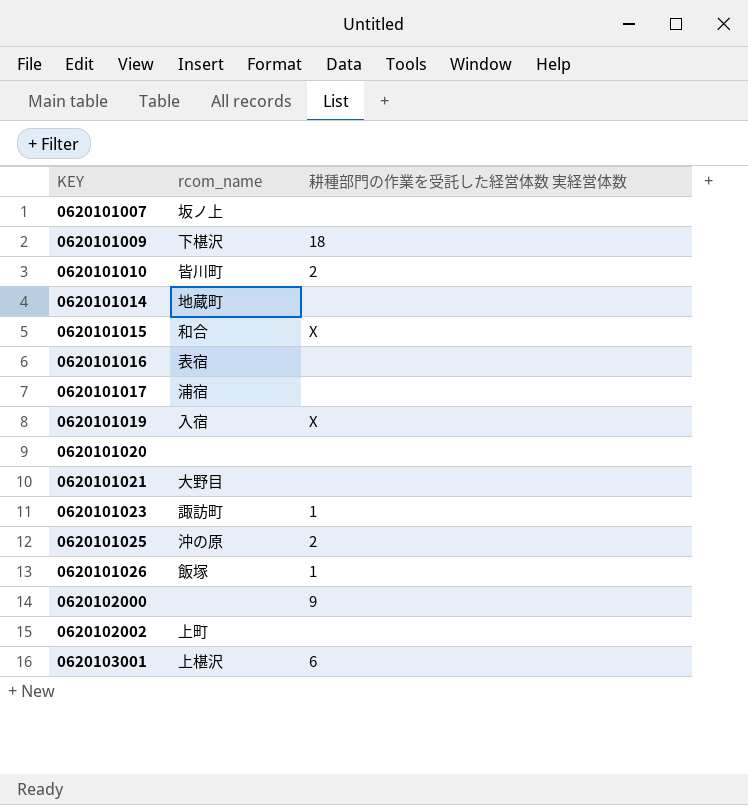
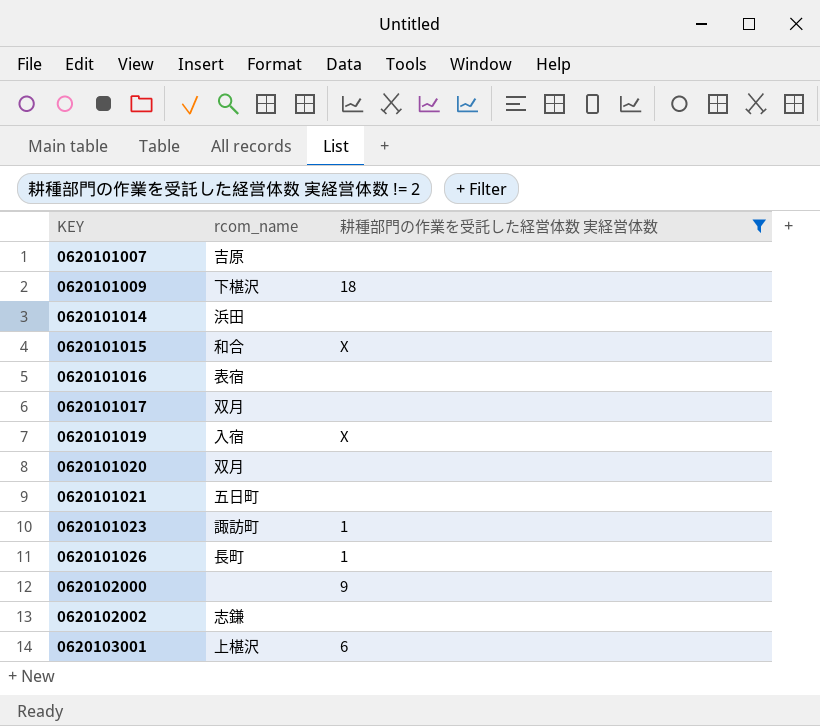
filter: none -> 耕種部門の作業を受託した経営体数 実経営体数 != 2
0620101007 | rcom_name: 坂ノ上 -> 吉原
0620101014 | rcom_name: 地蔵町 -> 浜田
0620101017 | rcom_name: 浦宿 -> 双月
0620101020 | rcom_name: none -> 双月
0620101021 | rcom_name: 大野目 -> 五日町
0620101026 | rcom_name: 飯塚 -> 長町
0620102002 | rcom_name: 上町 -> 志鎌

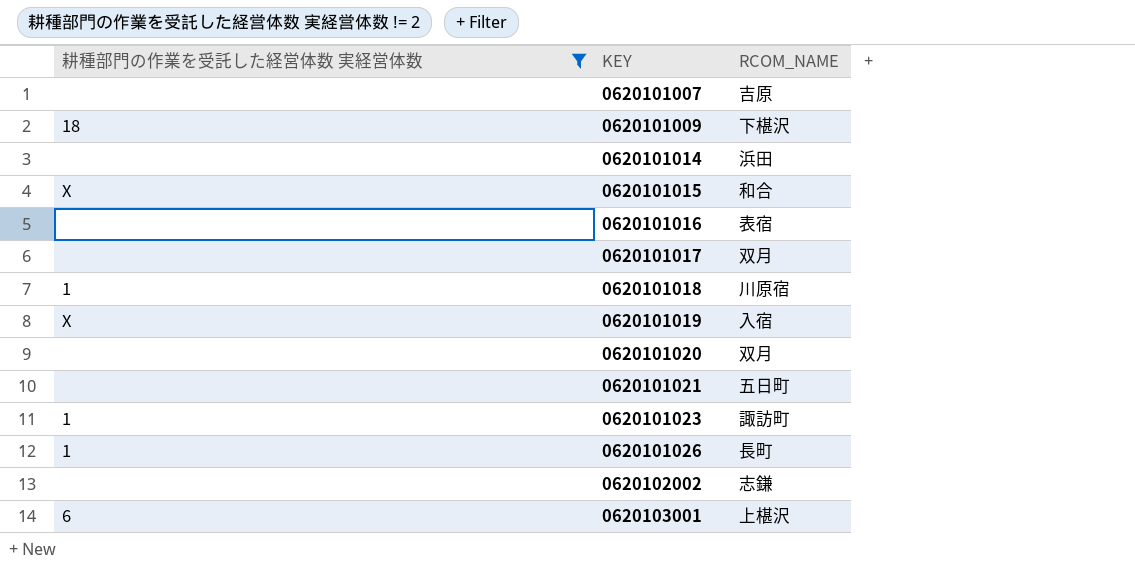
column 耕種部門の作業を受託した経営体数 実経営体数 | position: 3 -> 1
column name: rcom_name -> RCOM_NAME
row 0620102000: none | 9 -> none
row 0620101018: none -> 1 | 川原宿

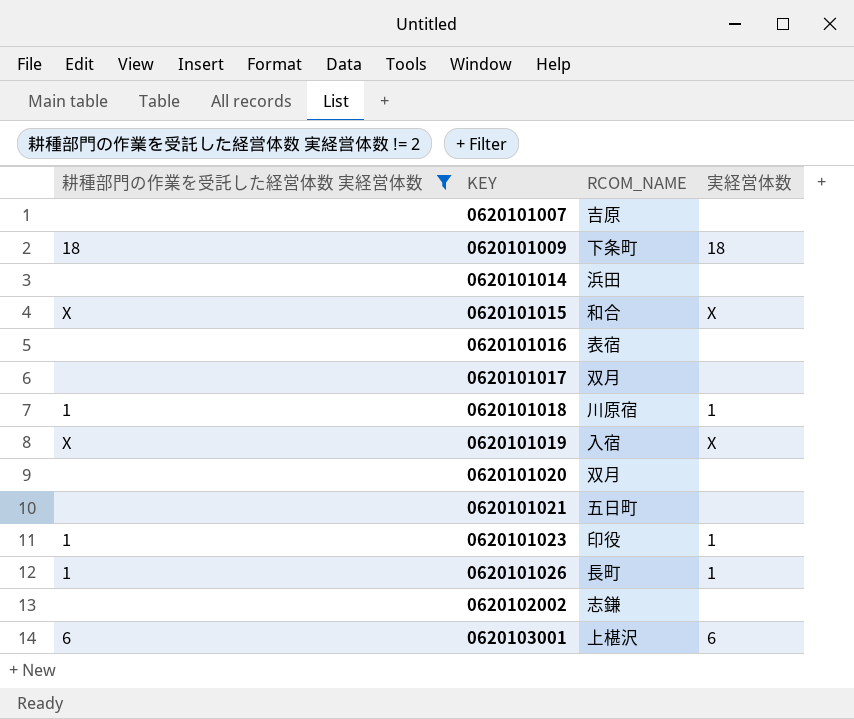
column 実経営体数 | position: none -> 4
0620101009 | RCOM_NAME: 下椹沢 -> 下条町
0620101023 | RCOM_NAME: 諏訪町 -> 印役

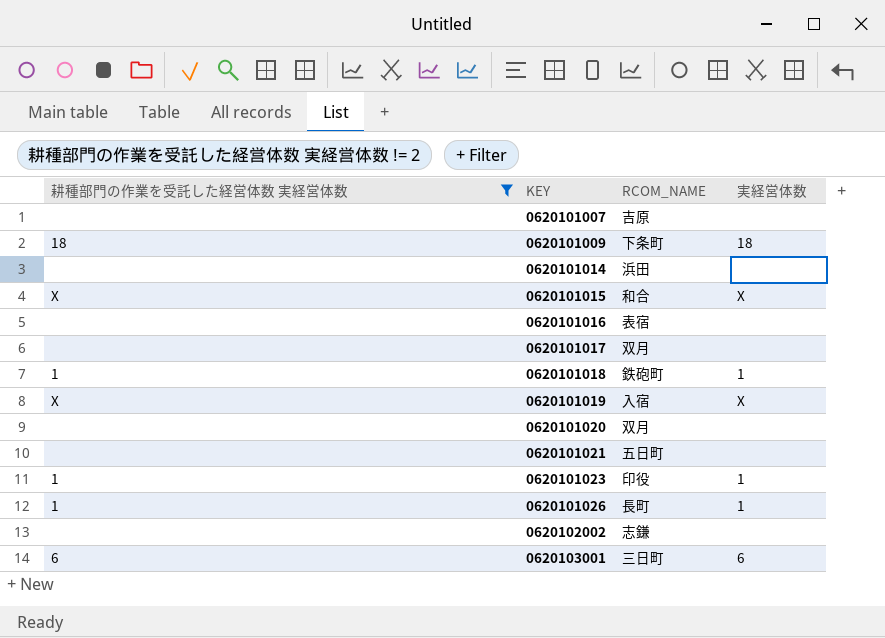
0620101018 | RCOM_NAME: 川原宿 -> 鉄砲町
0620103001 | RCOM_NAME: 上椹沢 -> 三日町

